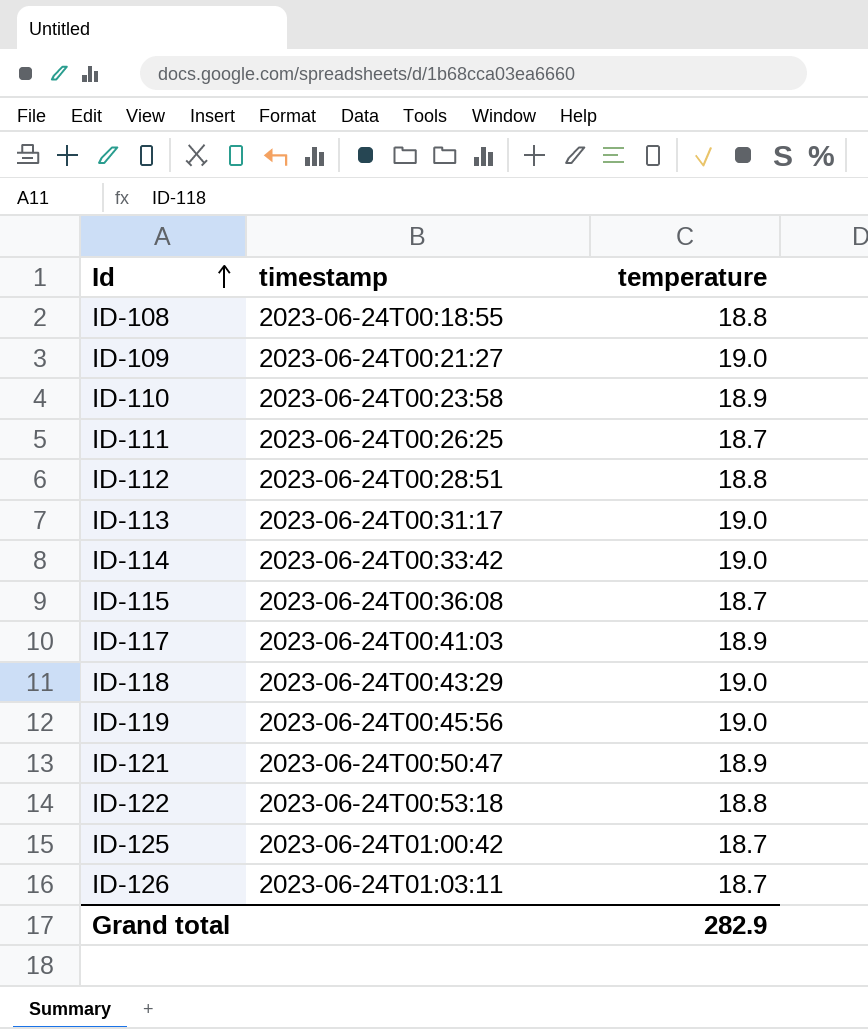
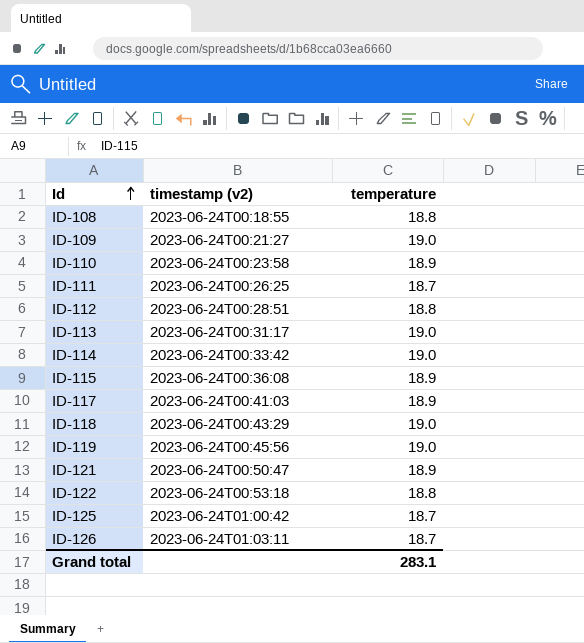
column name: timestamp -> timestamp (v2)
ID-115 | temperature: 18.7 -> 18.9
Grand total | temperature: 282.9 -> 283.1

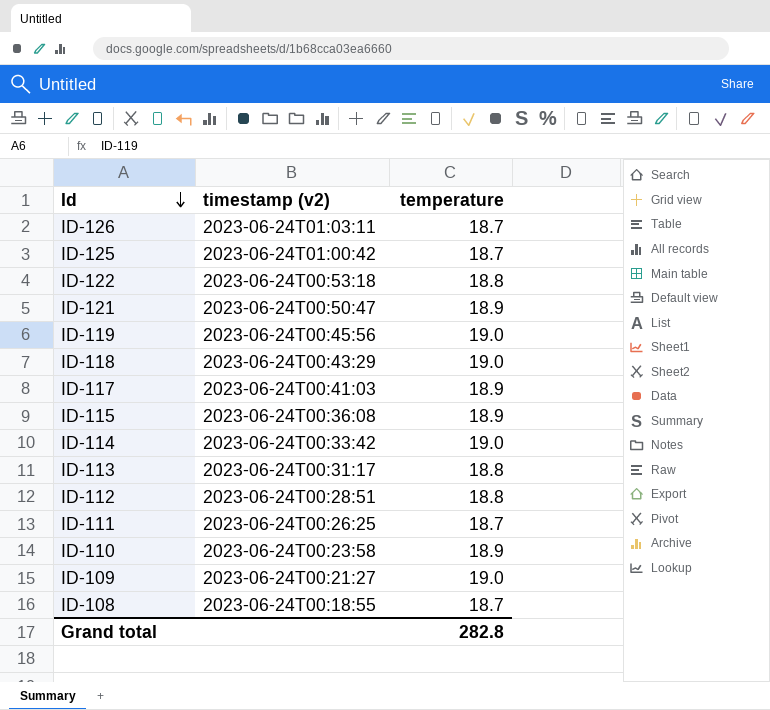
row order: Id ascending -> Id descending
ID-113 | temperature: 19.0 -> 18.8
ID-108 | temperature: 18.8 -> 18.7
Grand total | temperature: 283.1 -> 282.8

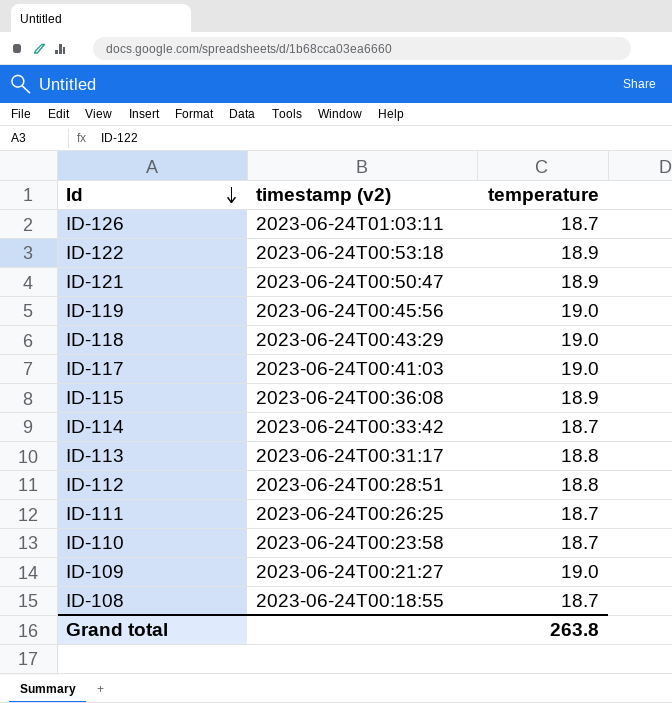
row ID-125: 2023-06-24T01:00:42 | 18.7 -> none
ID-122 | temperature: 18.8 -> 18.9
ID-117 | temperature: 18.9 -> 19.0
ID-114 | temperature: 19.0 -> 18.7
ID-110 | temperature: 18.9 -> 18.7
Grand total | temperature: 282.8 -> 263.8

